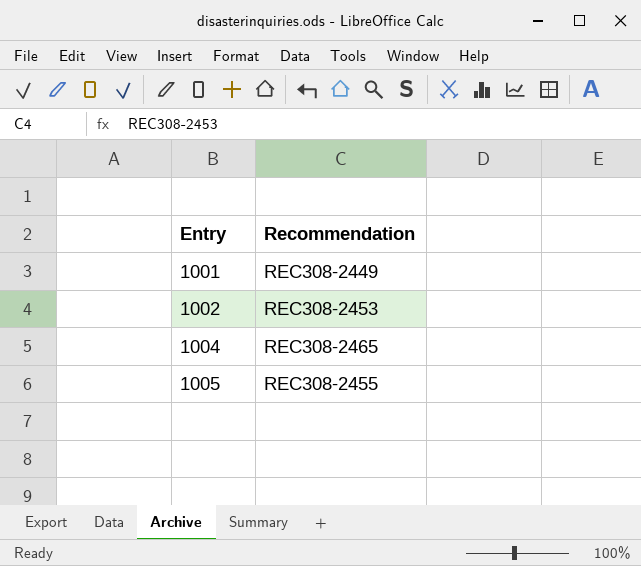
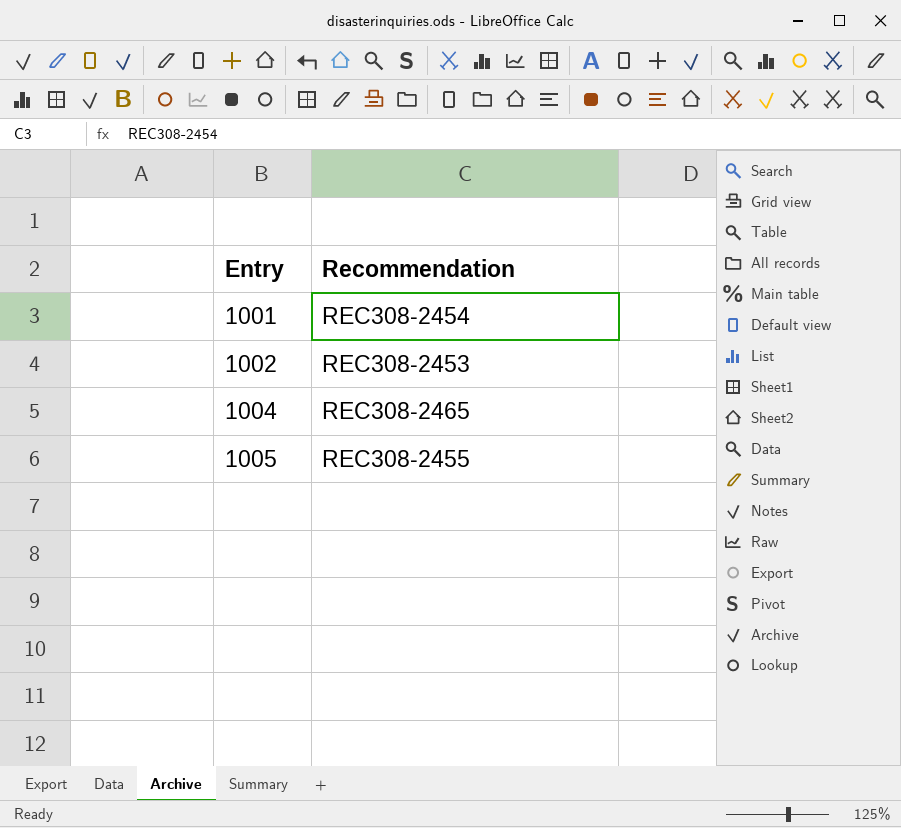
1001 | Recommendation: REC308-2449 -> REC308-2454

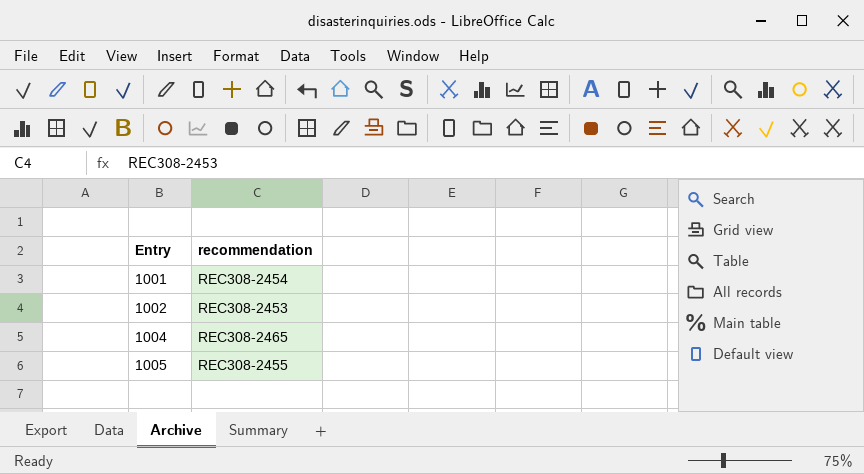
column name: Recommendation -> recommendation

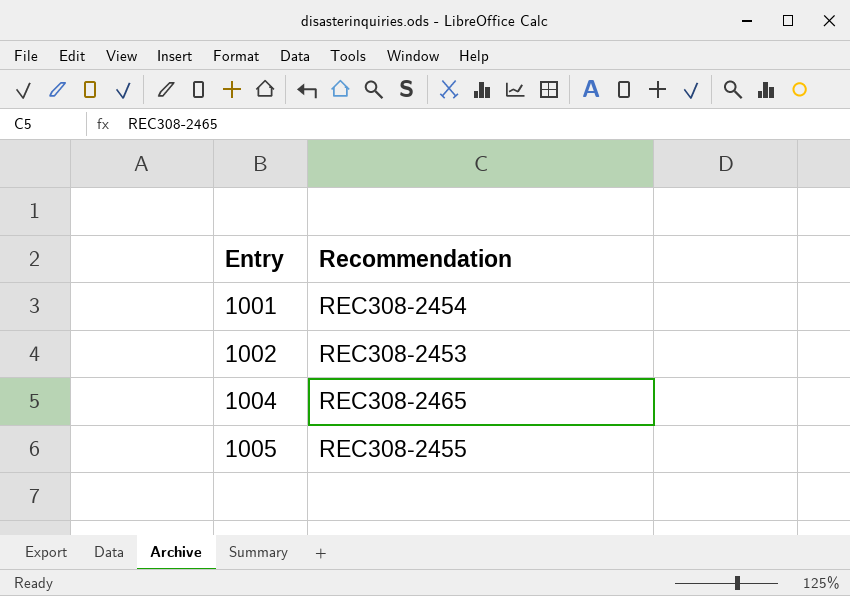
column name: recommendation -> Recommendation

